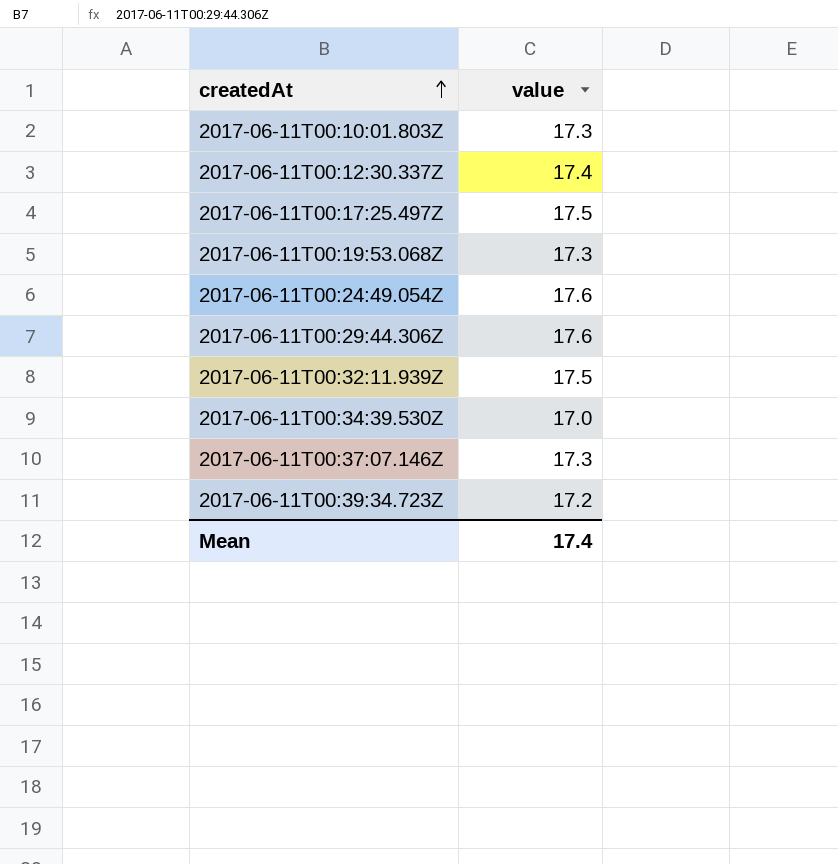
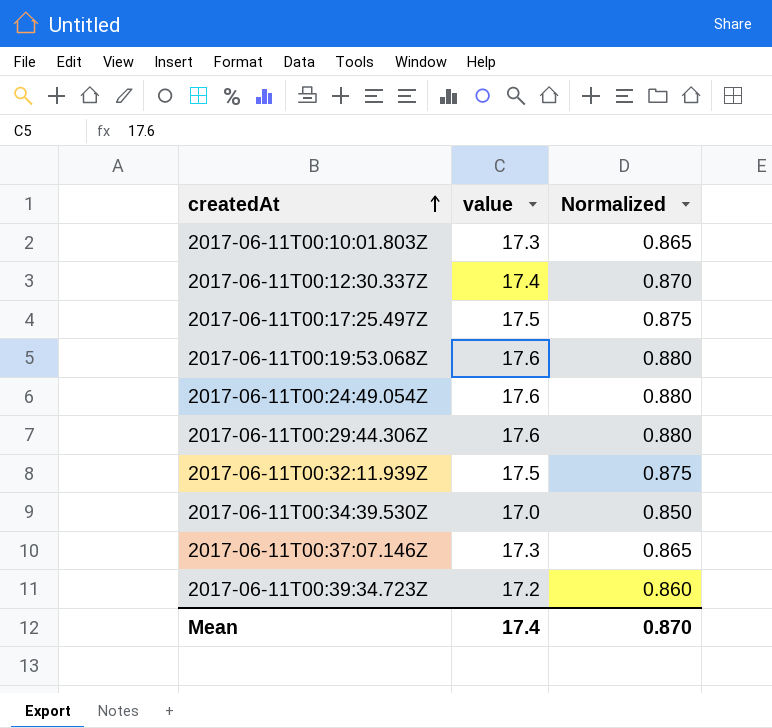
column Normalized | formula: none -> [value] * 0.05
2017-06-11T00:19:53.068Z | value: 17.3 -> 17.6

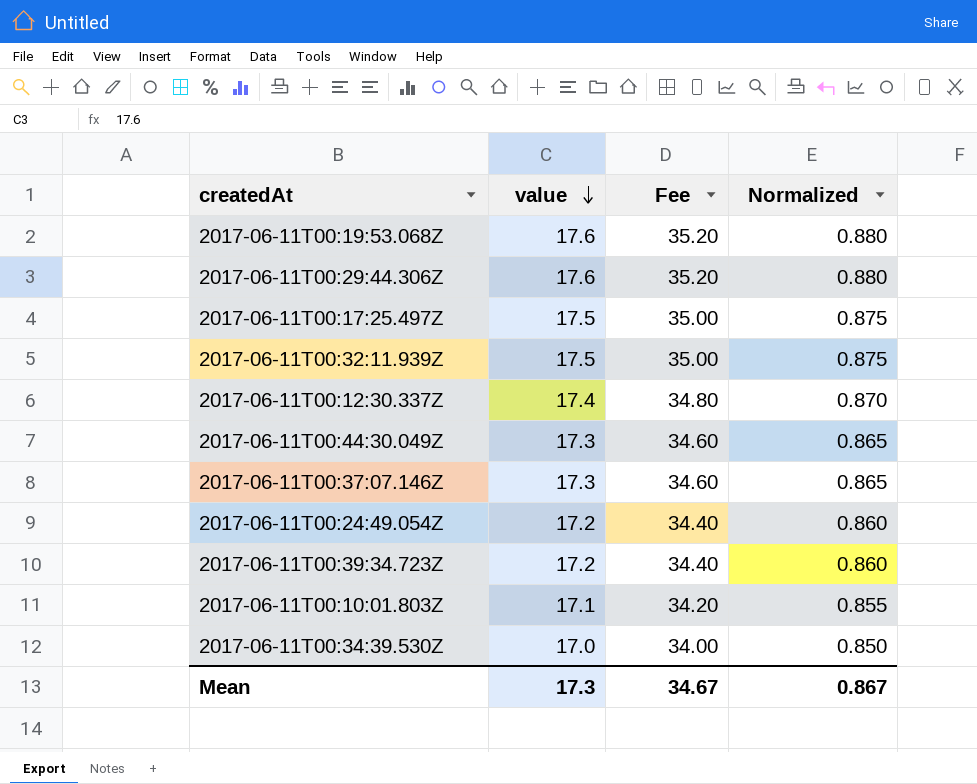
row order: createdAt ascending -> value descending
column Fee | formula: none -> [value] * 2
row 2017-06-11T00:44:30.049Z: none -> 17.3 | 34.60 | 0.865
2017-06-11T00:24:49.054Z | value: 17.6 -> 17.2
2017-06-11T00:24:49.054Z | Normalized: 0.880 -> 0.860
2017-06-11T00:10:01.803Z | value: 17.3 -> 17.1
2017-06-11T00:10:01.803Z | Normalized: 0.865 -> 0.855
Mean | value: 17.4 -> 17.3
Mean | Normalized: 0.870 -> 0.867

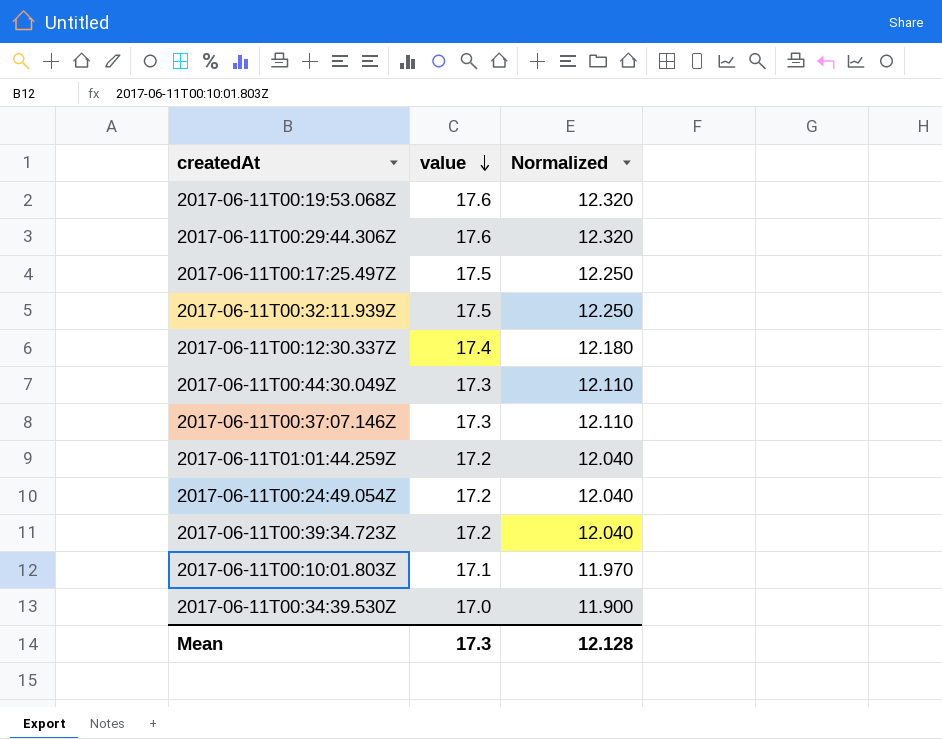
column Fee | formula: [value] * 2 -> none
column Normalized | formula: [value] * 0.05 -> [value] * 0.7
row 2017-06-11T01:01:44.259Z: none -> 17.2 | 12.040
Mean | Normalized: 0.867 -> 12.128

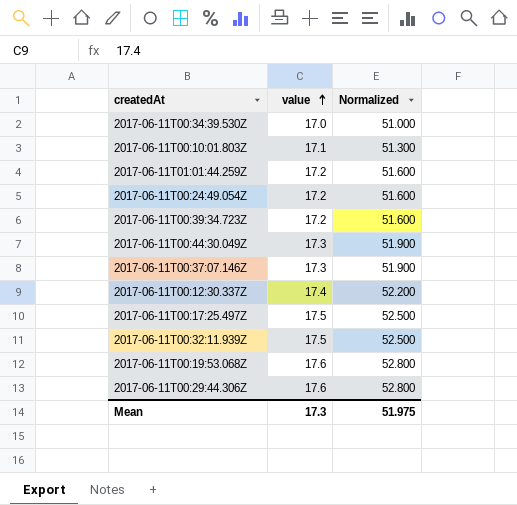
row order: value descending -> value ascending
column Normalized | formula: [value] * 0.7 -> [value] * 3
Mean | Normalized: 12.128 -> 51.975

